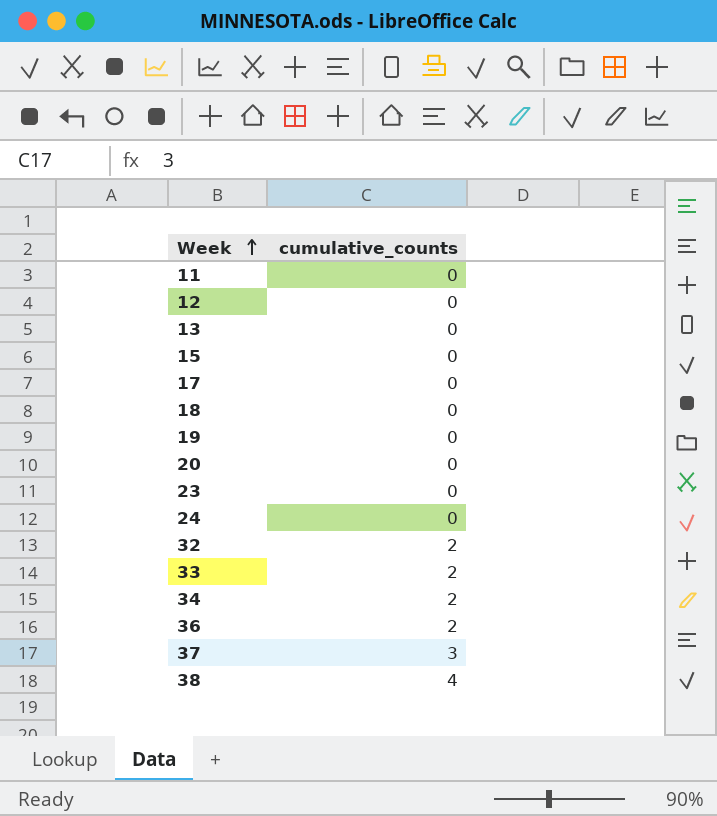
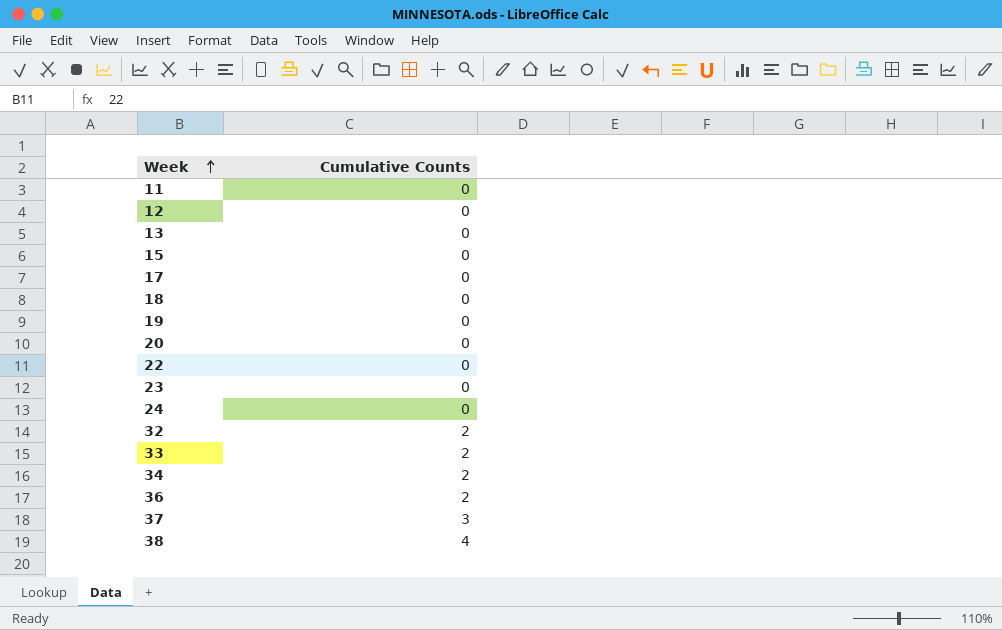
column name: cumulative_counts -> Cumulative Counts
row 22: none -> 0

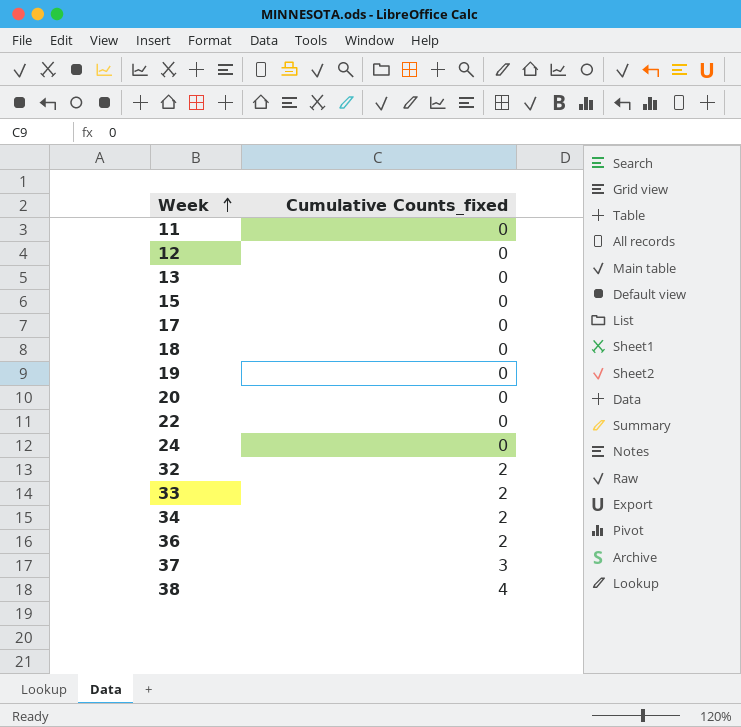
column name: Cumulative Counts -> Cumulative Counts_fixed
row 23: 0 -> none

